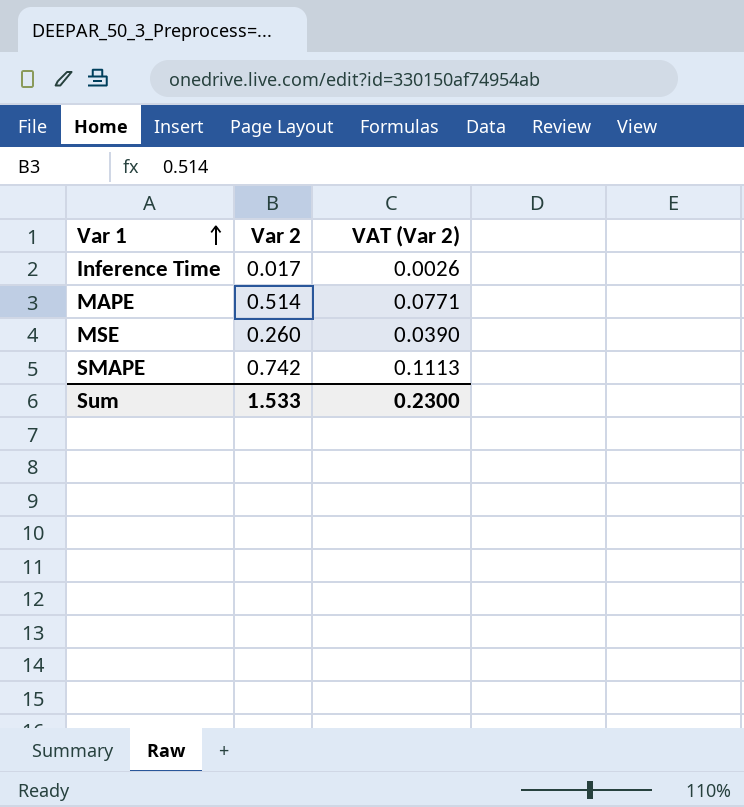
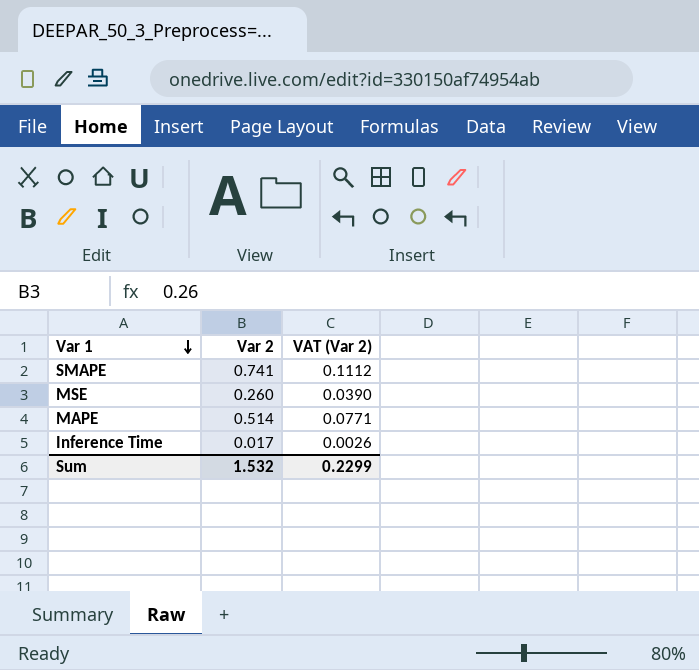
row order: Var 1 ascending -> Var 1 descending
SMAPE | Var 2: 0.742 -> 0.741
SMAPE | VAT (Var 2): 0.1113 -> 0.1112
Sum | Var 2: 1.533 -> 1.532
Sum | VAT (Var 2): 0.2300 -> 0.2299

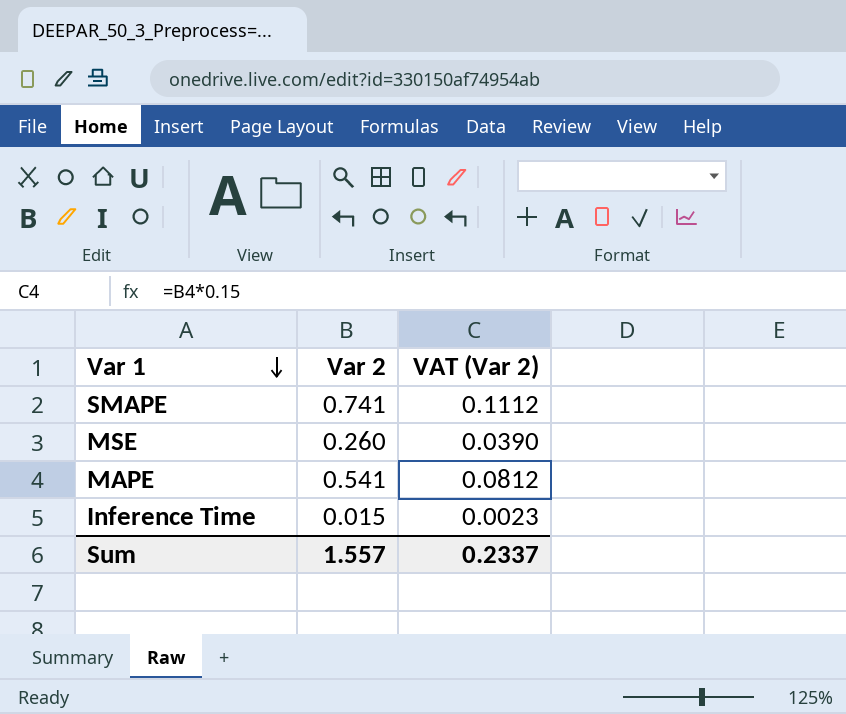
MAPE | Var 2: 0.514 -> 0.541
MAPE | VAT (Var 2): 0.0771 -> 0.0812
Inference Time | Var 2: 0.017 -> 0.015
Inference Time | VAT (Var 2): 0.0026 -> 0.0023
Sum | Var 2: 1.532 -> 1.557
Sum | VAT (Var 2): 0.2299 -> 0.2337

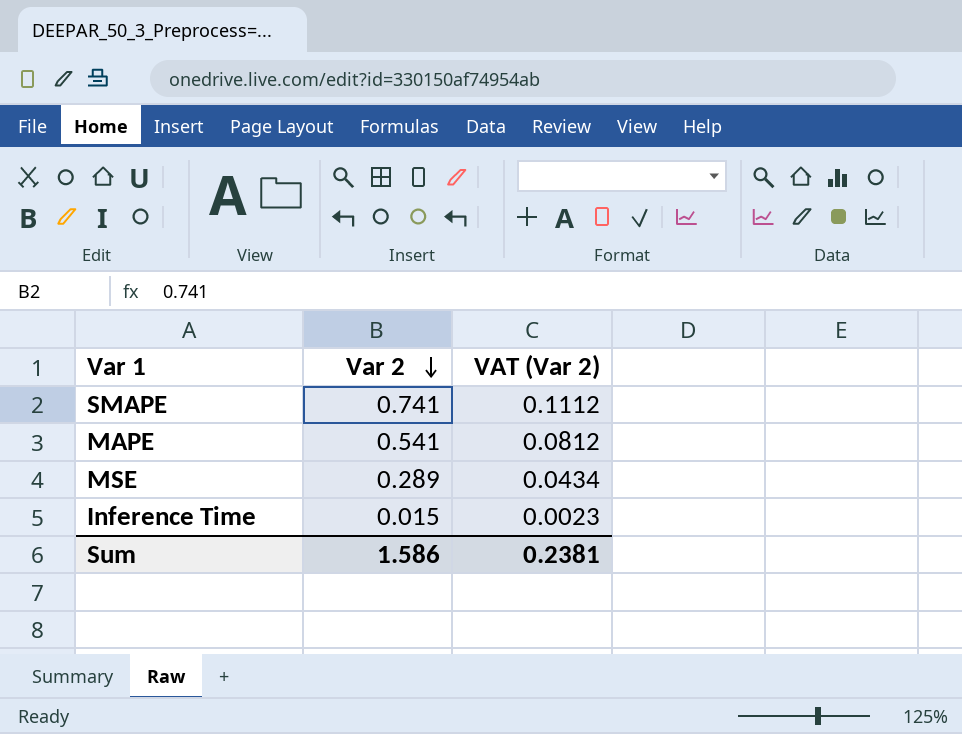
row order: Var 1 descending -> Var 2 descending
MSE | Var 2: 0.260 -> 0.289
MSE | VAT (Var 2): 0.0390 -> 0.0434
Sum | Var 2: 1.557 -> 1.586
Sum | VAT (Var 2): 0.2337 -> 0.2381

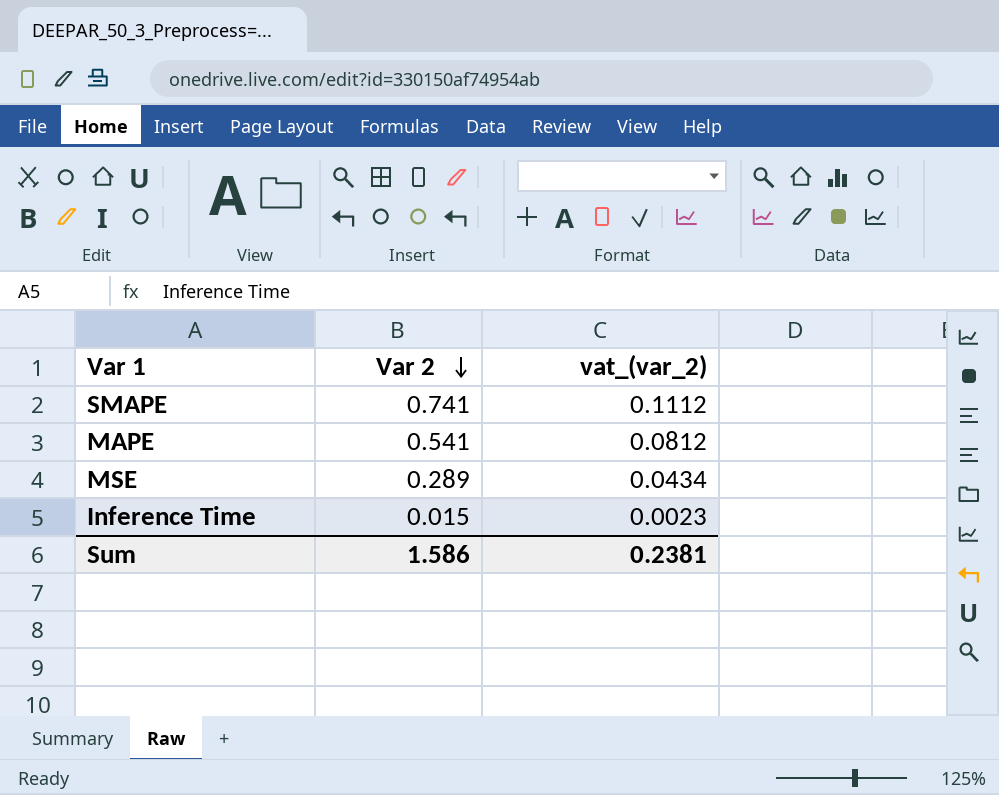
column name: VAT (Var 2) -> vat_(var_2)

